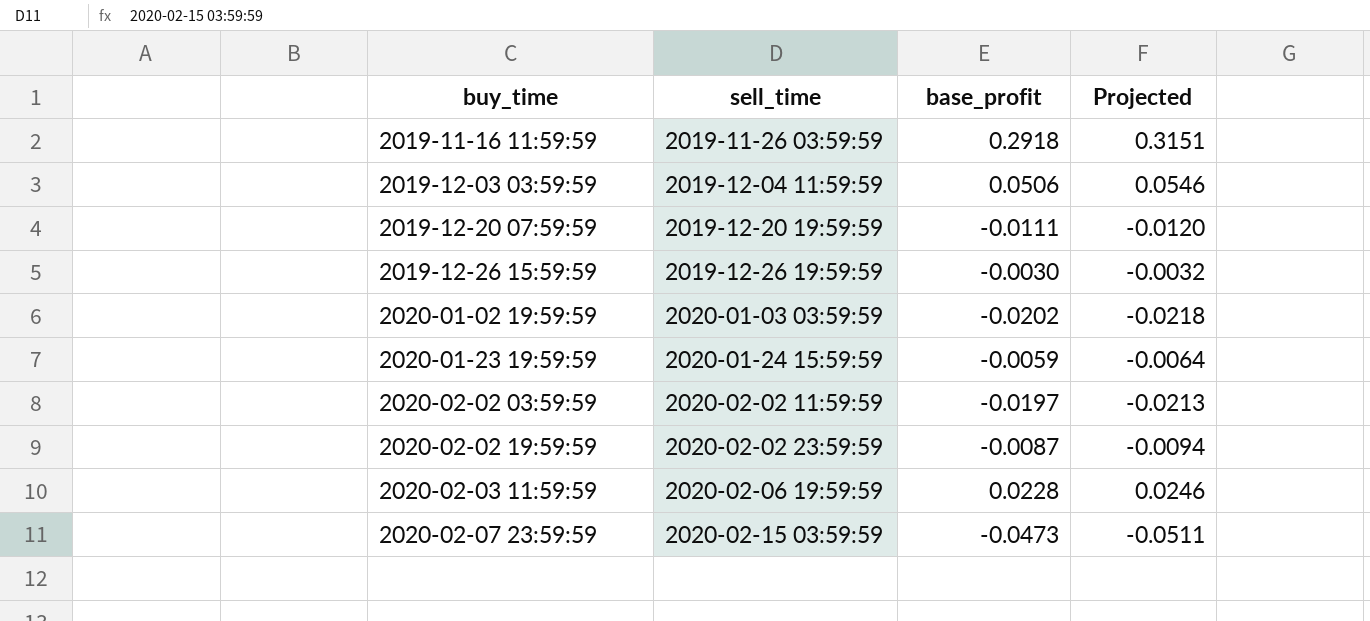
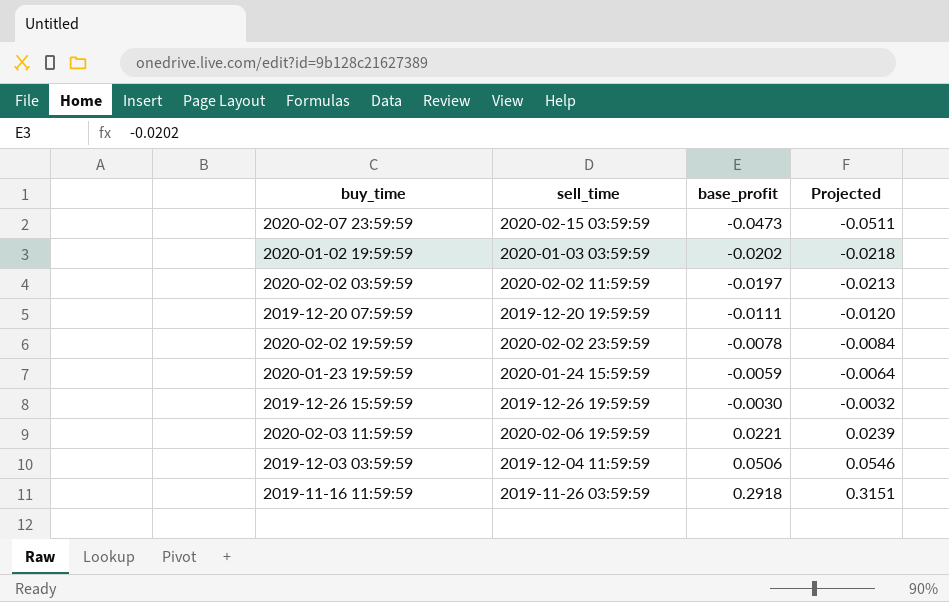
row order: buy_time ascending -> base_profit ascending
2020-02-02 19:59:59 | base_profit: -0.0087 -> -0.0078
2020-02-02 19:59:59 | Projected: -0.0094 -> -0.0084
2020-02-03 11:59:59 | base_profit: 0.0228 -> 0.0221
2020-02-03 11:59:59 | Projected: 0.0246 -> 0.0239

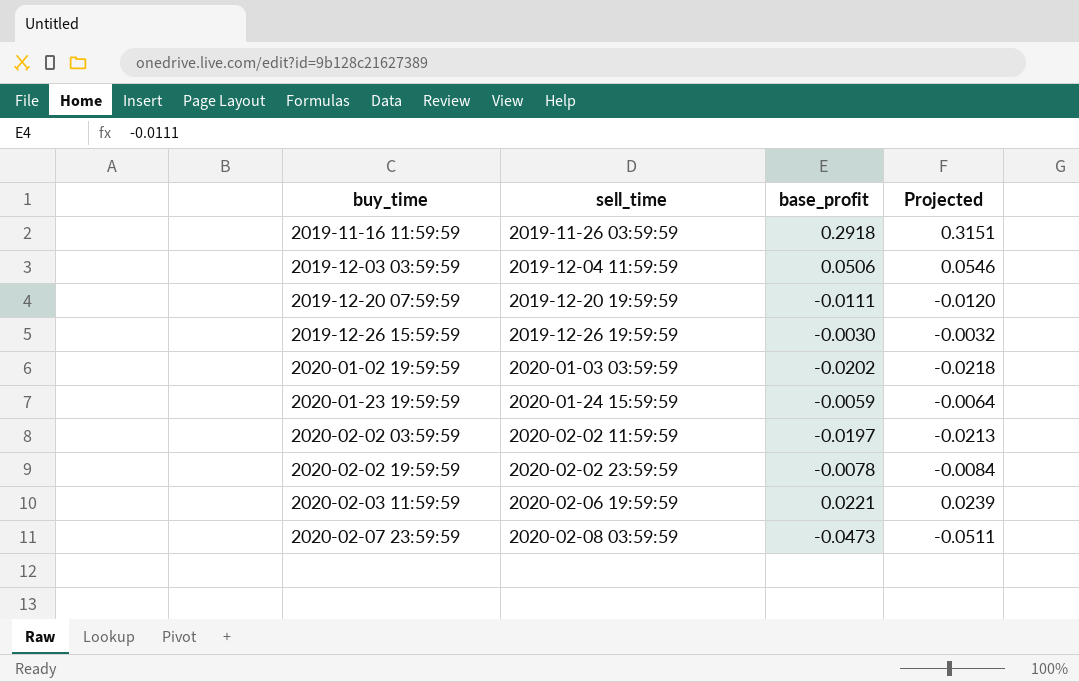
row order: base_profit ascending -> buy_time ascending
2020-02-07 23:59:59 | sell_time: 2020-02-15 03:59:59 -> 2020-02-08 03:59:59

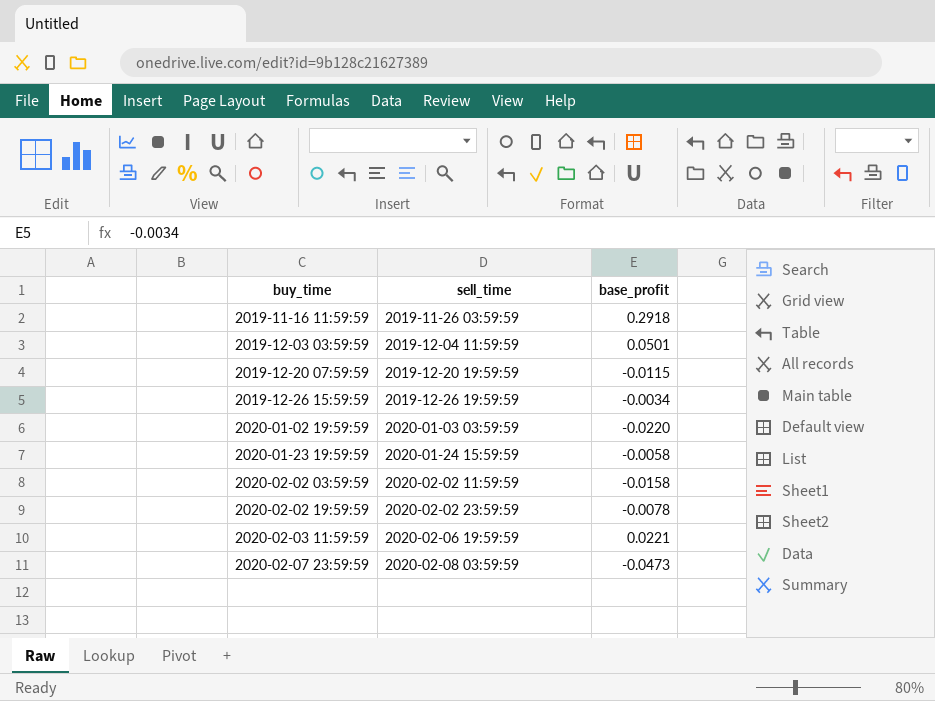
column Projected | formula: [base_profit] * 1.08 -> none
2019-12-03 03:59:59 | base_profit: 0.0506 -> 0.0501
2019-12-20 07:59:59 | base_profit: -0.0111 -> -0.0115
2019-12-26 15:59:59 | base_profit: -0.0030 -> -0.0034
2020-01-02 19:59:59 | base_profit: -0.0202 -> -0.0220
2020-01-23 19:59:59 | base_profit: -0.0059 -> -0.0058
2020-02-02 03:59:59 | base_profit: -0.0197 -> -0.0158

